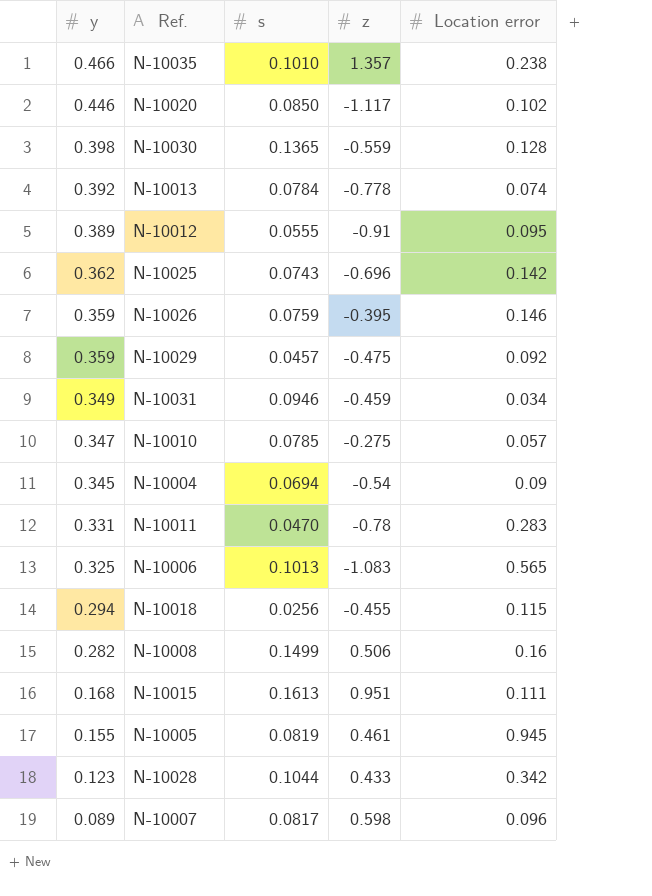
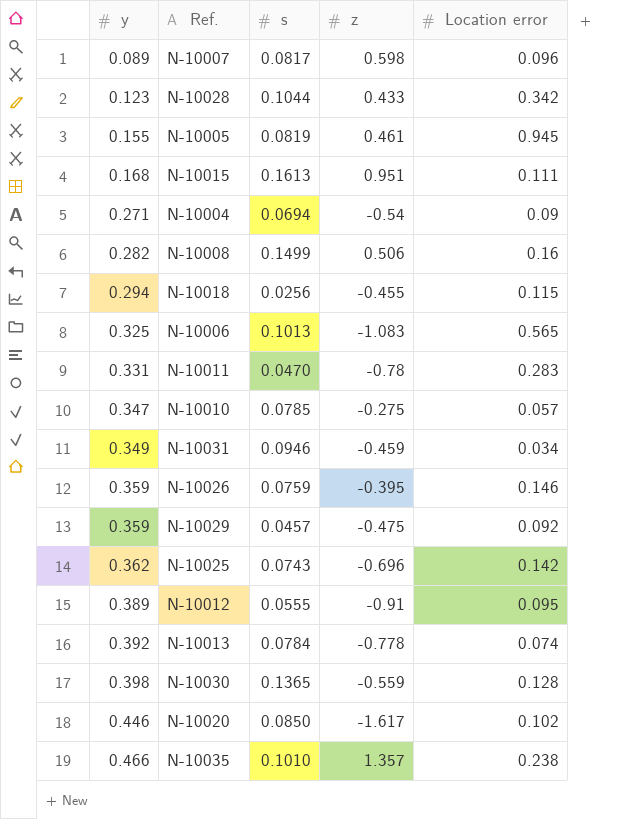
row order: y descending -> y ascending
N-10004 | y: 0.345 -> 0.271
N-10020 | z: -1.117 -> -1.617

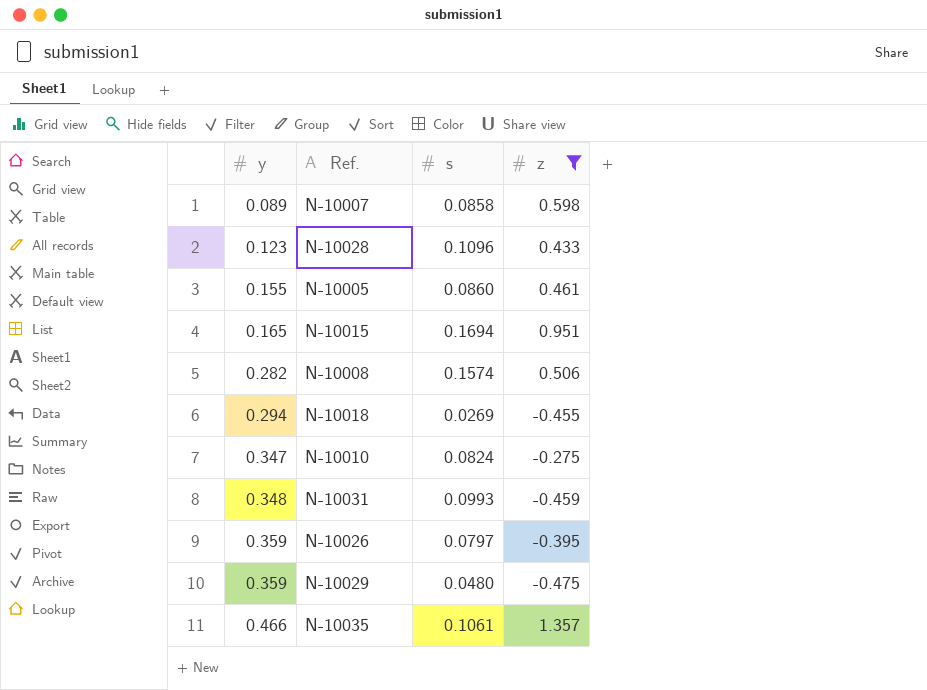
filter: none -> z >= -0.475
column Location error | position: 5 -> none
N-10007 | s: 0.0817 -> 0.0858
N-10028 | s: 0.1044 -> 0.1096
N-10005 | s: 0.0819 -> 0.0860
N-10015 | y: 0.168 -> 0.165
N-10015 | s: 0.1613 -> 0.1694
N-10008 | s: 0.1499 -> 0.1574
N-10018 | s: 0.0256 -> 0.0269
N-10010 | s: 0.0785 -> 0.0824
N-10031 | y: 0.349 -> 0.348
N-10031 | s: 0.0946 -> 0.0993
N-10026 | s: 0.0759 -> 0.0797
N-10029 | s: 0.0457 -> 0.0480
N-10035 | s: 0.1010 -> 0.1061

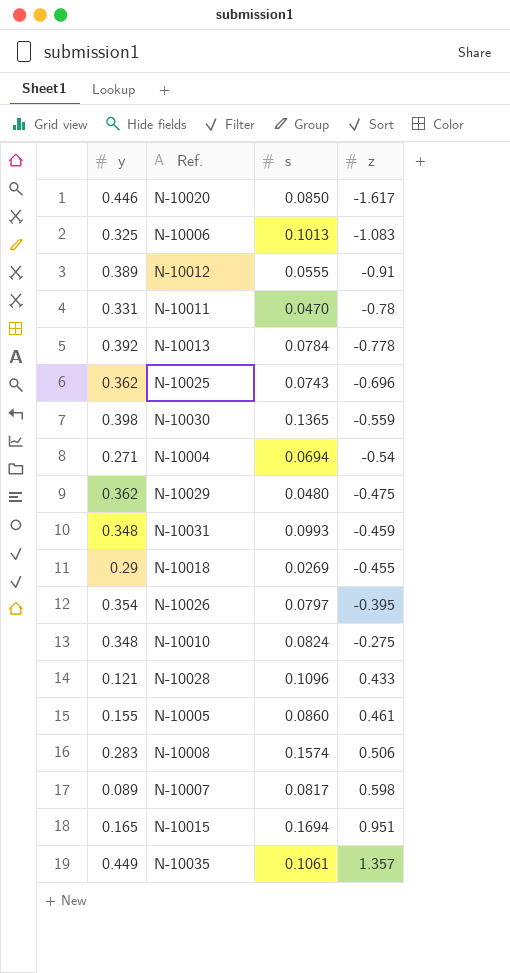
filter: z >= -0.475 -> none
row order: y ascending -> z ascending
N-10029 | y: 0.359 -> 0.362
N-10018 | y: 0.294 -> 0.29
N-10026 | y: 0.359 -> 0.354
N-10010 | y: 0.347 -> 0.348
N-10028 | y: 0.123 -> 0.121
N-10008 | y: 0.282 -> 0.283
N-10007 | s: 0.0858 -> 0.0817
N-10035 | y: 0.466 -> 0.449

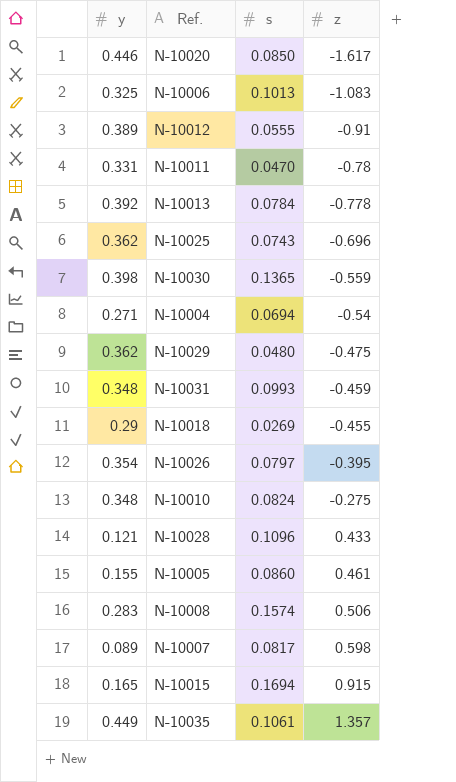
N-10015 | z: 0.951 -> 0.915

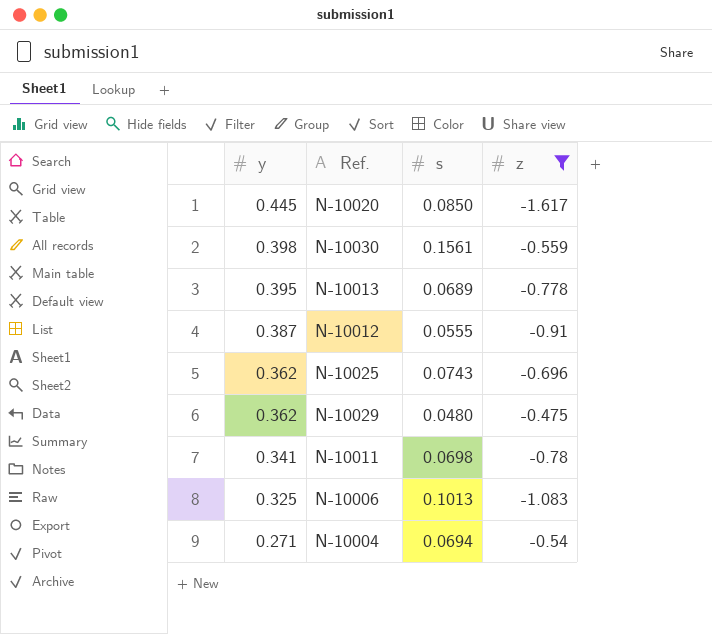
filter: none -> z <= -0.475
row order: z ascending -> y descending
N-10020 | y: 0.446 -> 0.445
N-10030 | s: 0.1365 -> 0.1561
N-10013 | y: 0.392 -> 0.395
N-10013 | s: 0.0784 -> 0.0689
N-10012 | y: 0.389 -> 0.387
N-10011 | y: 0.331 -> 0.341
N-10011 | s: 0.0470 -> 0.0698

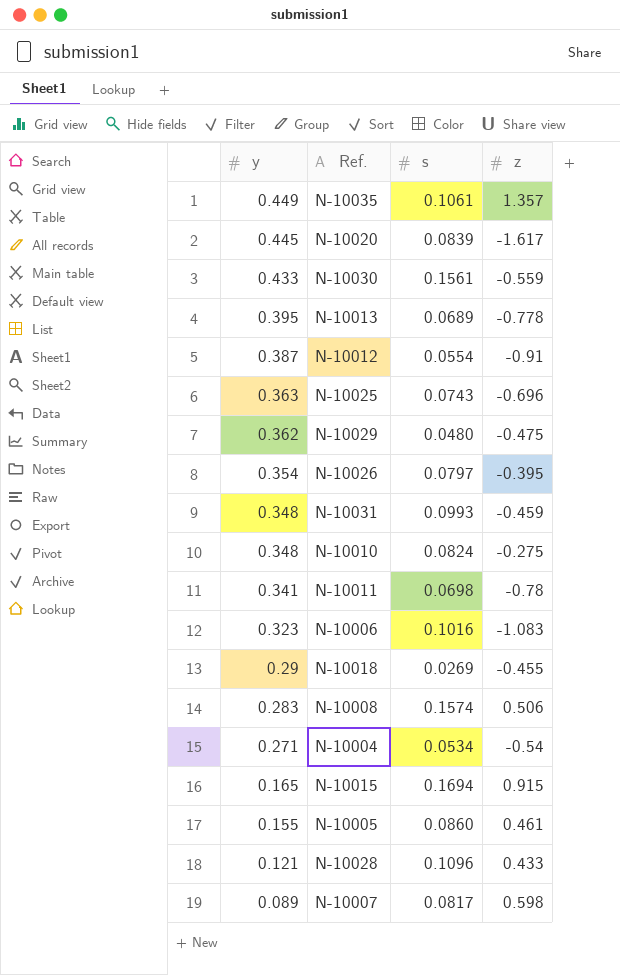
filter: z <= -0.475 -> none
N-10020 | s: 0.0850 -> 0.0839
N-10030 | y: 0.398 -> 0.433
N-10012 | s: 0.0555 -> 0.0554
N-10025 | y: 0.362 -> 0.363
N-10006 | y: 0.325 -> 0.323
N-10006 | s: 0.1013 -> 0.1016
N-10004 | s: 0.0694 -> 0.0534

